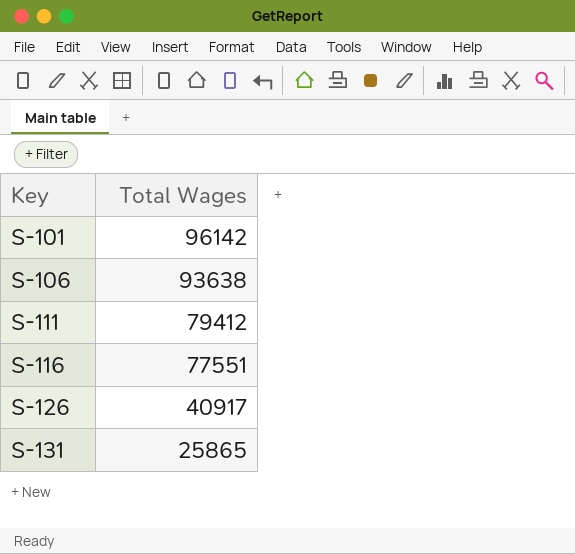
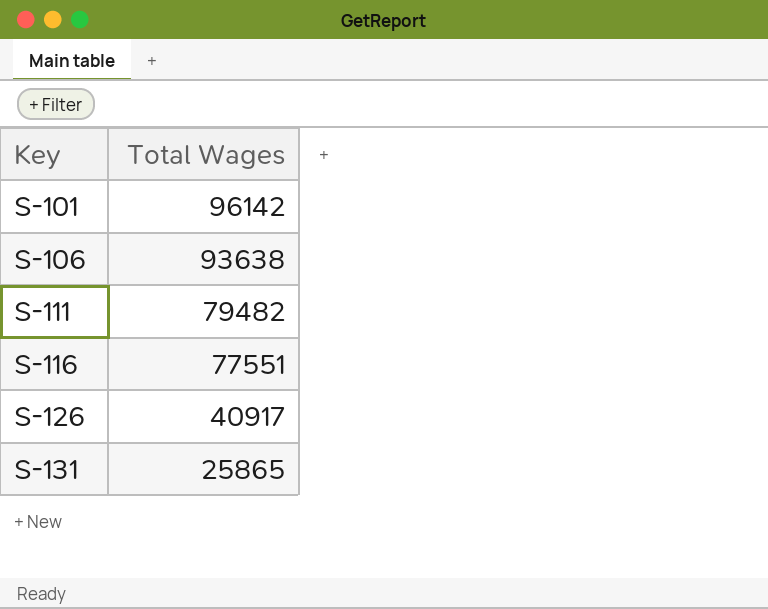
S-111 | Total Wages: 79412 -> 79482

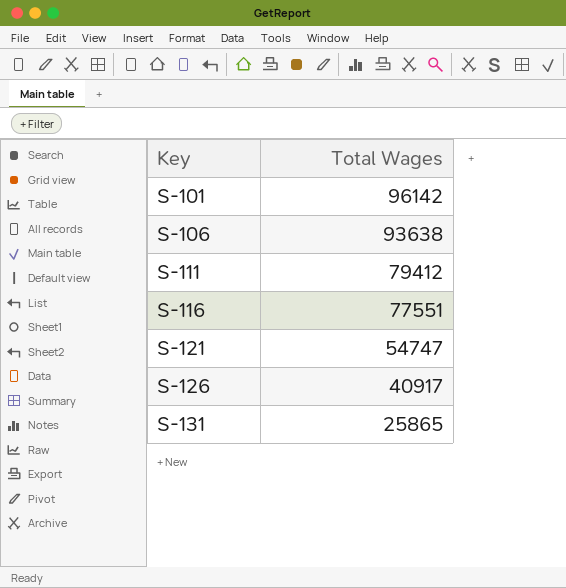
S-111 | Total Wages: 79482 -> 79412
row S-121: none -> 54747

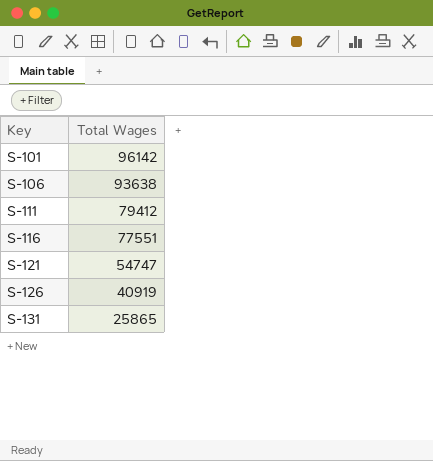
S-126 | Total Wages: 40917 -> 40919

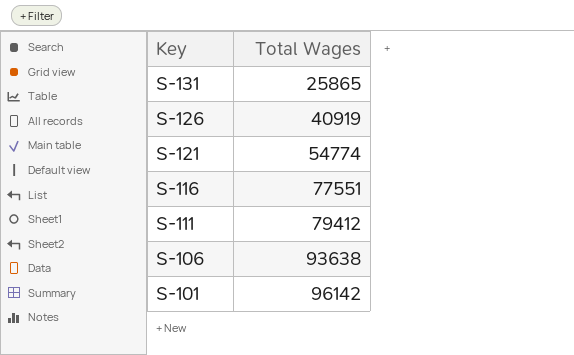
row order: Key ascending -> Key descending
S-121 | Total Wages: 54747 -> 54774

